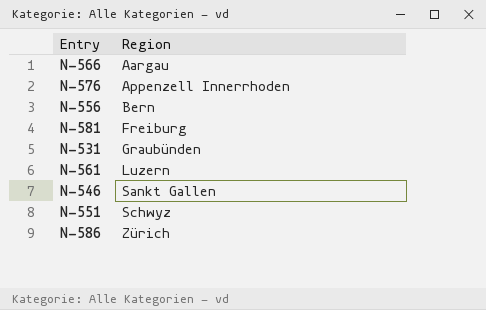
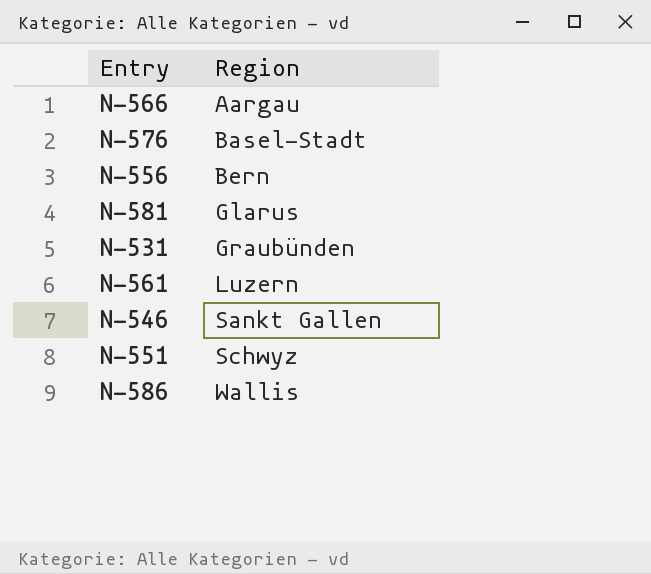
N-576 | Region: Appenzell Innerrhoden -> Basel-Stadt
N-581 | Region: Freiburg -> Glarus
N-586 | Region: Zürich -> Wallis

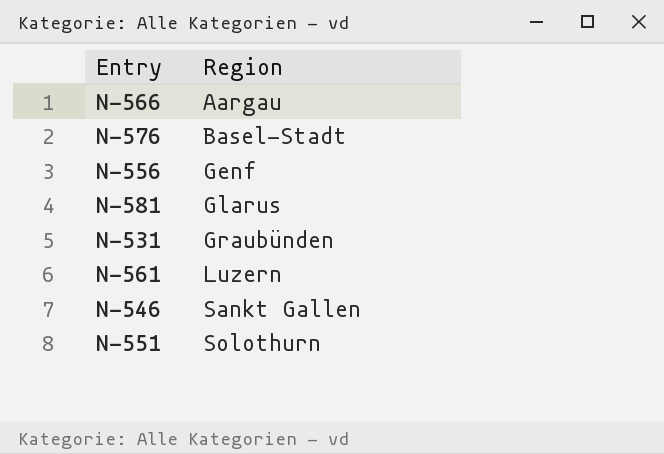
row N-586: Wallis -> none
N-556 | Region: Bern -> Genf
N-551 | Region: Schwyz -> Solothurn

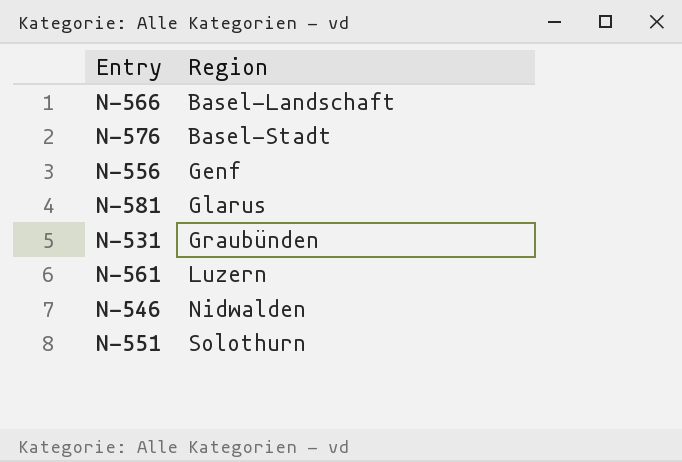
N-566 | Region: Aargau -> Basel-Landschaft
N-546 | Region: Sankt Gallen -> Nidwalden

